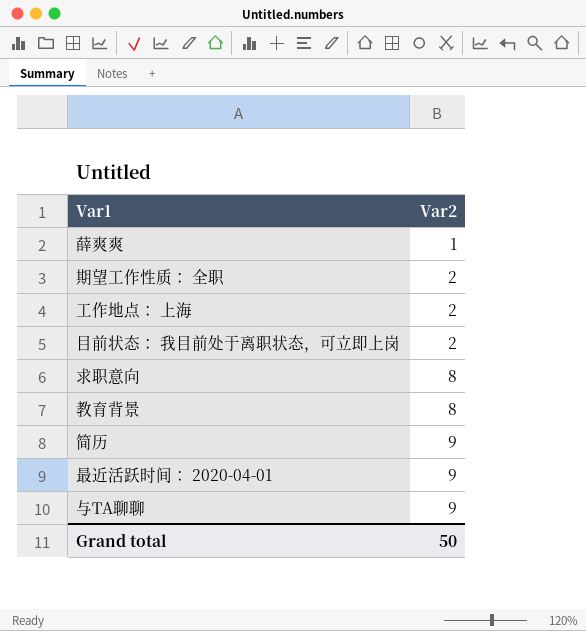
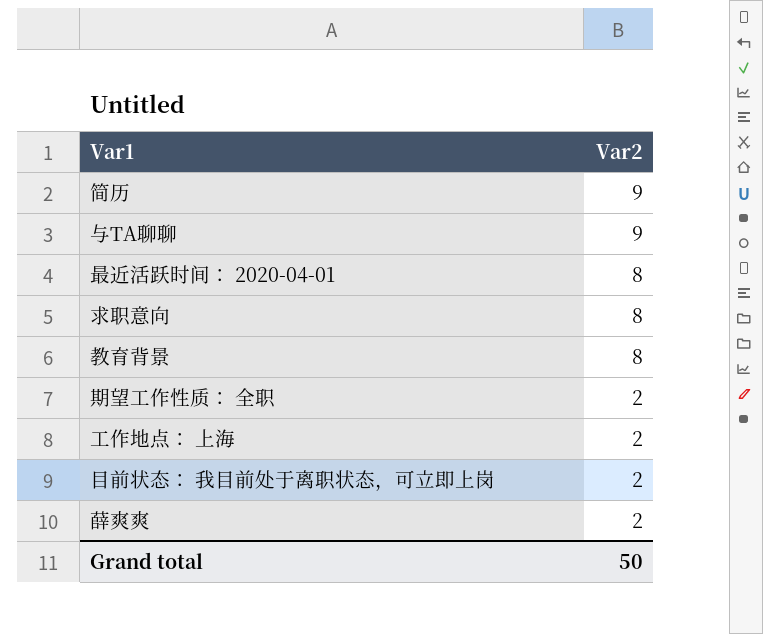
row order: Var2 ascending -> Var2 descending
最近活跃时间： 2020-04-01 | Var2: 9 -> 8
薛爽爽 | Var2: 1 -> 2

